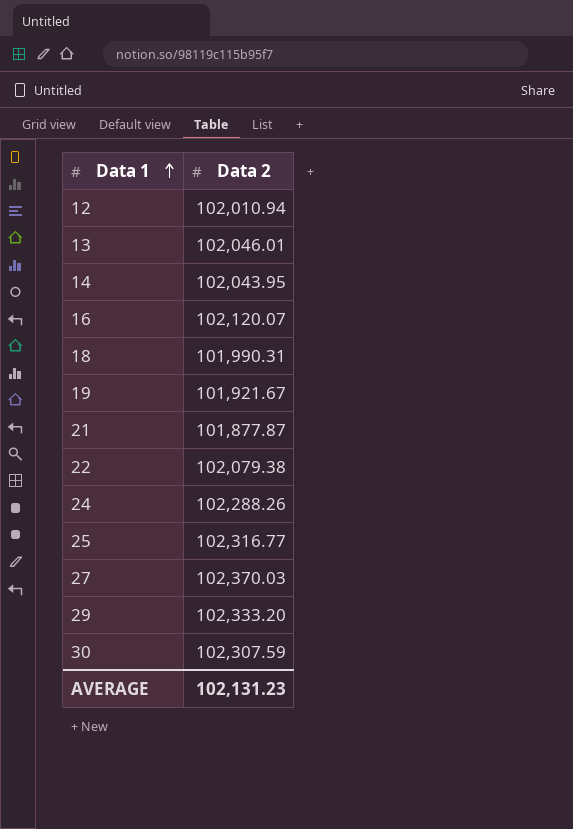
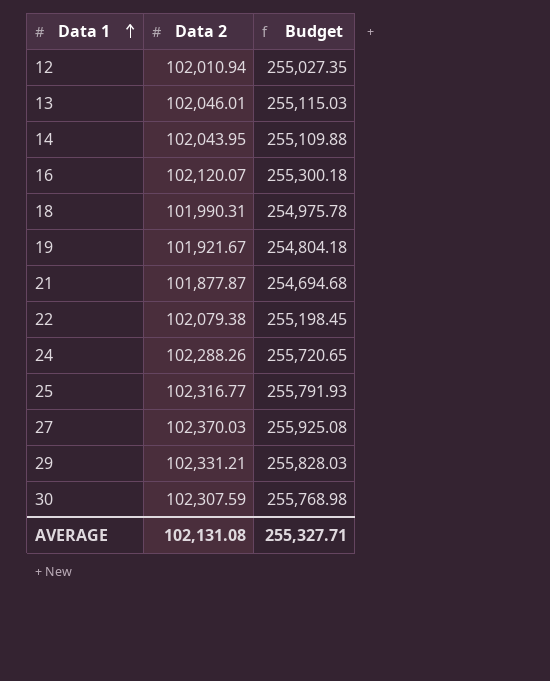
column Budget | formula: none -> [Data 2] * 2.5
29 | Data 2: 102,333.20 -> 102,331.21
AVERAGE | Data 2: 102,131.23 -> 102,131.08

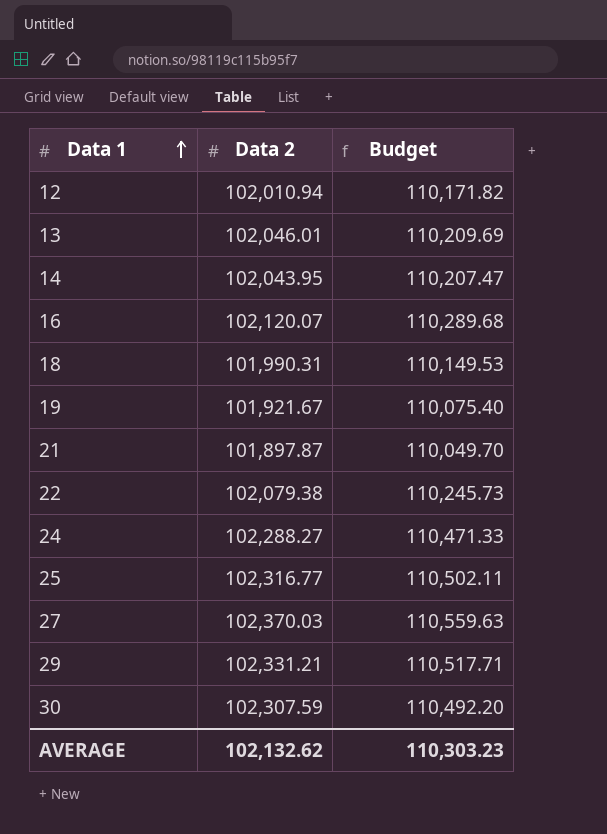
column Budget | formula: [Data 2] * 2.5 -> [Data 2] * 1.08
21 | Data 2: 101,877.87 -> 101,897.87
24 | Data 2: 102,288.26 -> 102,288.27
AVERAGE | Data 2: 102,131.08 -> 102,132.62
AVERAGE | Budget: 255,327.71 -> 110,303.23

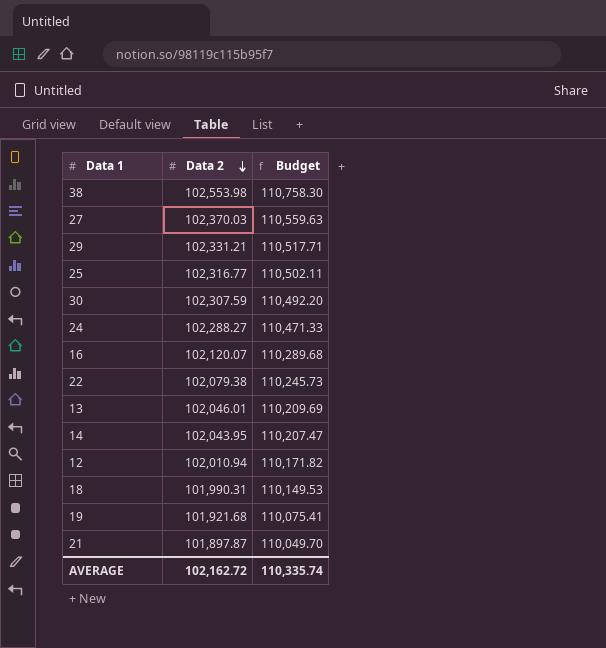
row order: Data 1 ascending -> Data 2 descending
row 38: none -> 102,553.98 | 110,758.30
19 | Data 2: 101,921.67 -> 101,921.68
19 | Budget: 110,075.40 -> 110,075.41
AVERAGE | Data 2: 102,132.62 -> 102,162.72
AVERAGE | Budget: 110,303.23 -> 110,335.74

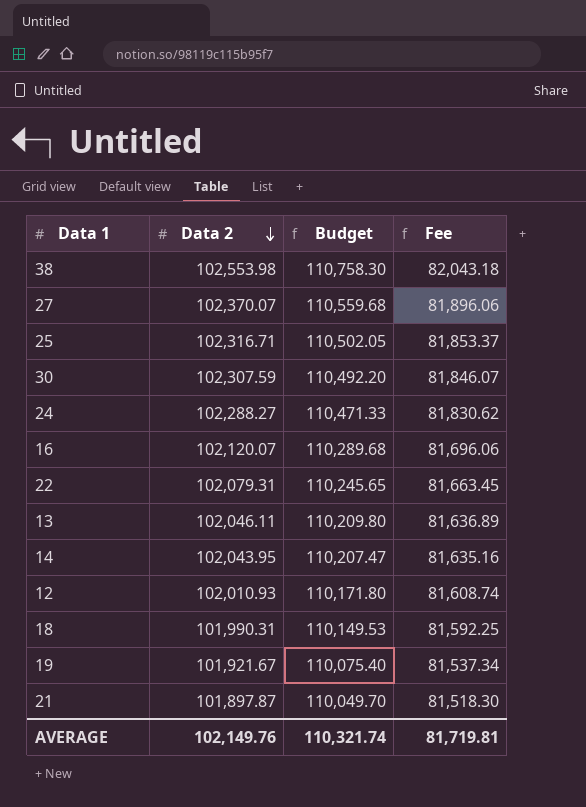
column Fee | formula: none -> [Data 2] * 0.8
row 29: 102,331.21 | 110,517.71 -> none
27 | Data 2: 102,370.03 -> 102,370.07
27 | Budget: 110,559.63 -> 110,559.68
25 | Data 2: 102,316.77 -> 102,316.71
25 | Budget: 110,502.11 -> 110,502.05
22 | Data 2: 102,079.38 -> 102,079.31
22 | Budget: 110,245.73 -> 110,245.65
13 | Data 2: 102,046.01 -> 102,046.11
13 | Budget: 110,209.69 -> 110,209.80
12 | Data 2: 102,010.94 -> 102,010.93
12 | Budget: 110,171.82 -> 110,171.80
19 | Data 2: 101,921.68 -> 101,921.67
19 | Budget: 110,075.41 -> 110,075.40
AVERAGE | Data 2: 102,162.72 -> 102,149.76
AVERAGE | Budget: 110,335.74 -> 110,321.74

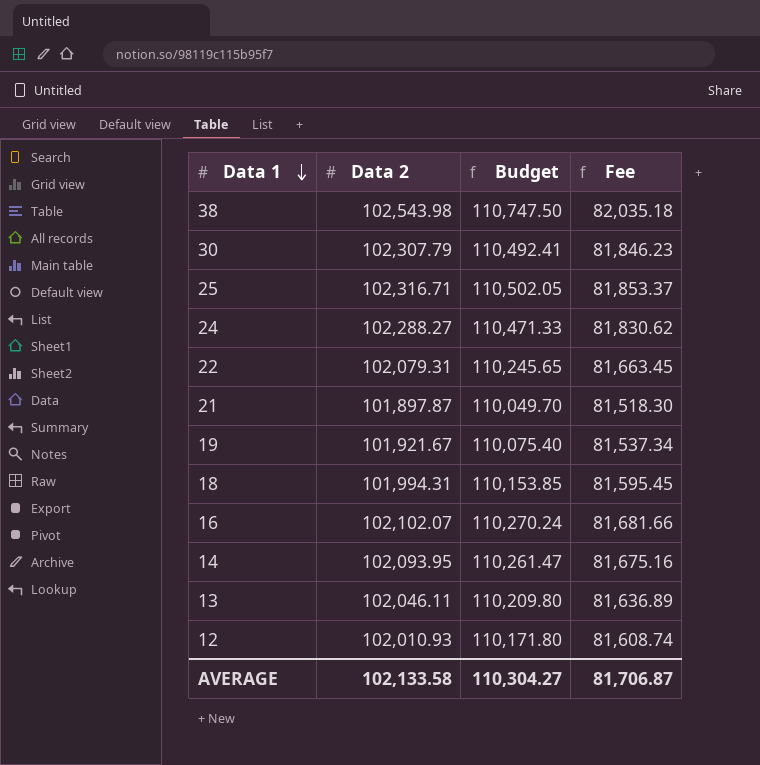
row order: Data 2 descending -> Data 1 descending
row 27: 102,370.07 | 110,559.68 | 81,896.06 -> none
38 | Data 2: 102,553.98 -> 102,543.98
38 | Budget: 110,758.30 -> 110,747.50
38 | Fee: 82,043.18 -> 82,035.18
30 | Data 2: 102,307.59 -> 102,307.79
30 | Budget: 110,492.20 -> 110,492.41
30 | Fee: 81,846.07 -> 81,846.23
18 | Data 2: 101,990.31 -> 101,994.31
18 | Budget: 110,149.53 -> 110,153.85
18 | Fee: 81,592.25 -> 81,595.45
16 | Data 2: 102,120.07 -> 102,102.07
16 | Budget: 110,289.68 -> 110,270.24
16 | Fee: 81,696.06 -> 81,681.66
14 | Data 2: 102,043.95 -> 102,093.95
14 | Budget: 110,207.47 -> 110,261.47
14 | Fee: 81,635.16 -> 81,675.16
AVERAGE | Data 2: 102,149.76 -> 102,133.58
AVERAGE | Budget: 110,321.74 -> 110,304.27
AVERAGE | Fee: 81,719.81 -> 81,706.87

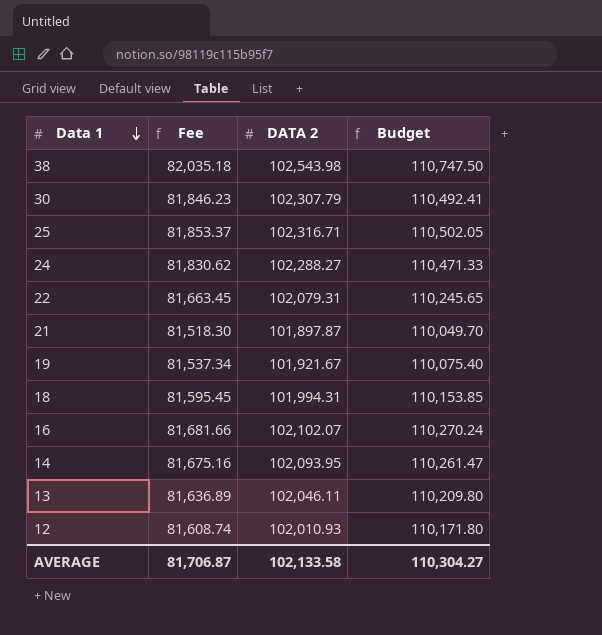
column Fee | position: 4 -> 2
column name: Data 2 -> DATA 2

